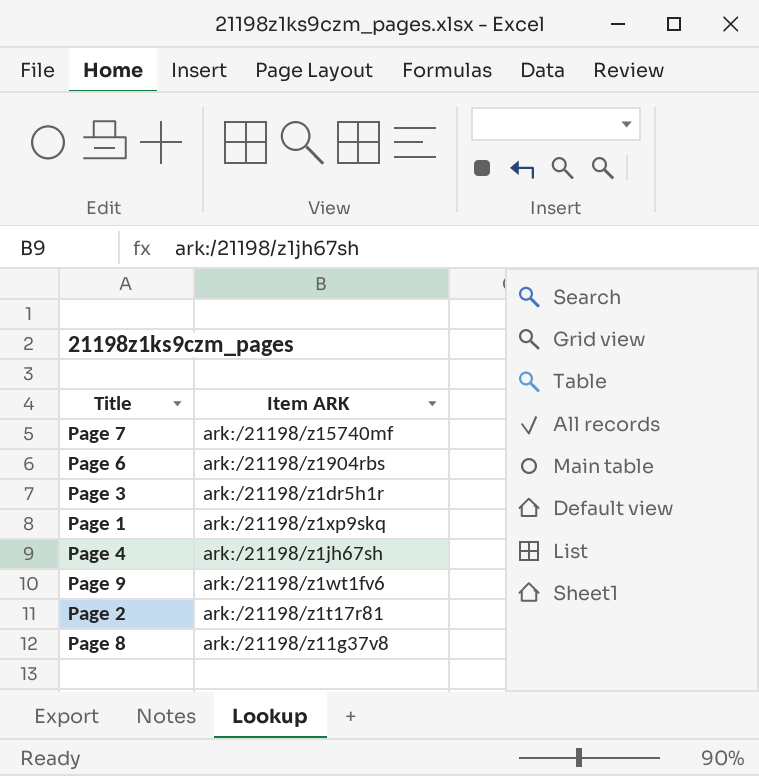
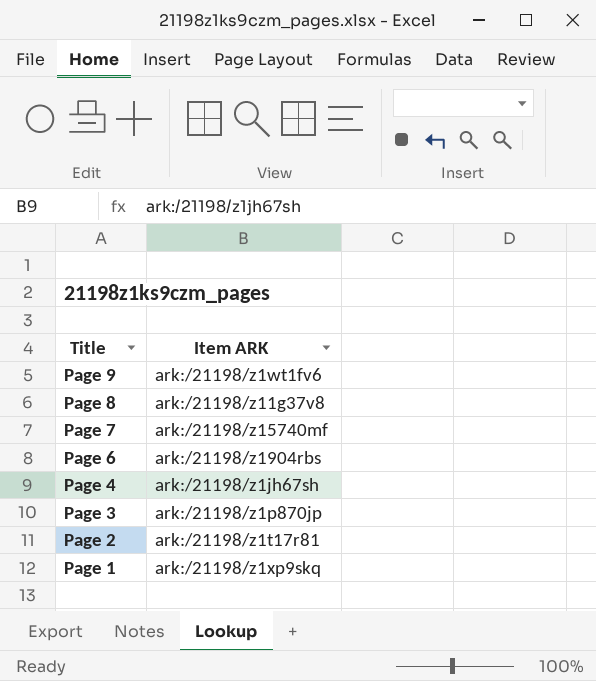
row order: none -> Title descending
Page 3 | Item ARK: ark:/21198/z1dr5h1r -> ark:/21198/z1p870jp

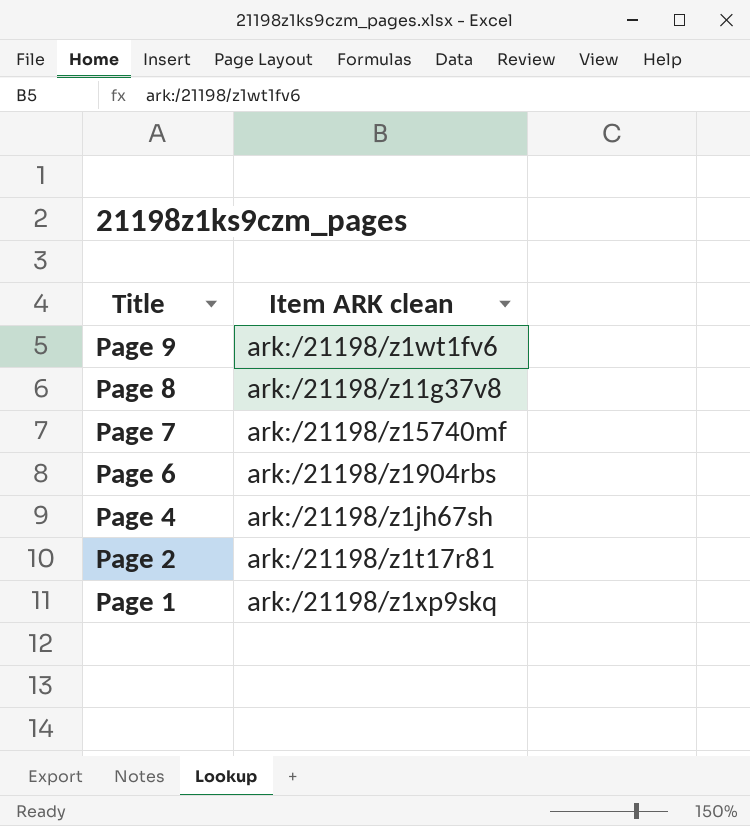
column name: Item ARK -> Item ARK clean
row Page 3: ark:/21198/z1p870jp -> none

